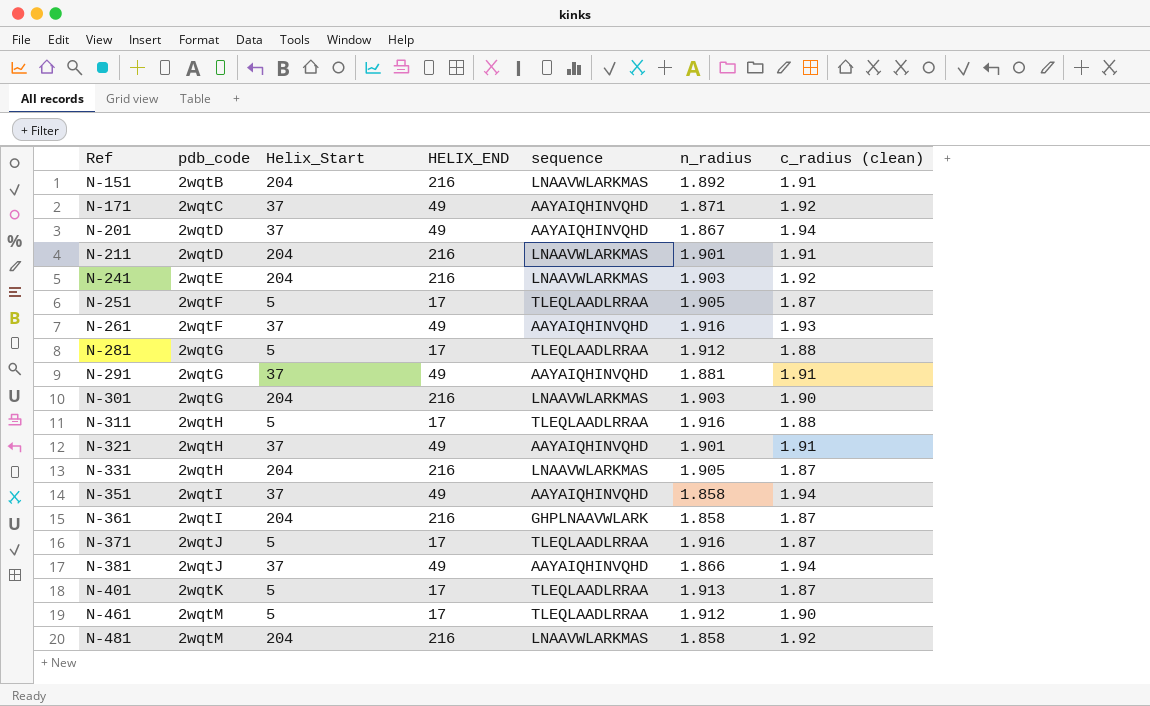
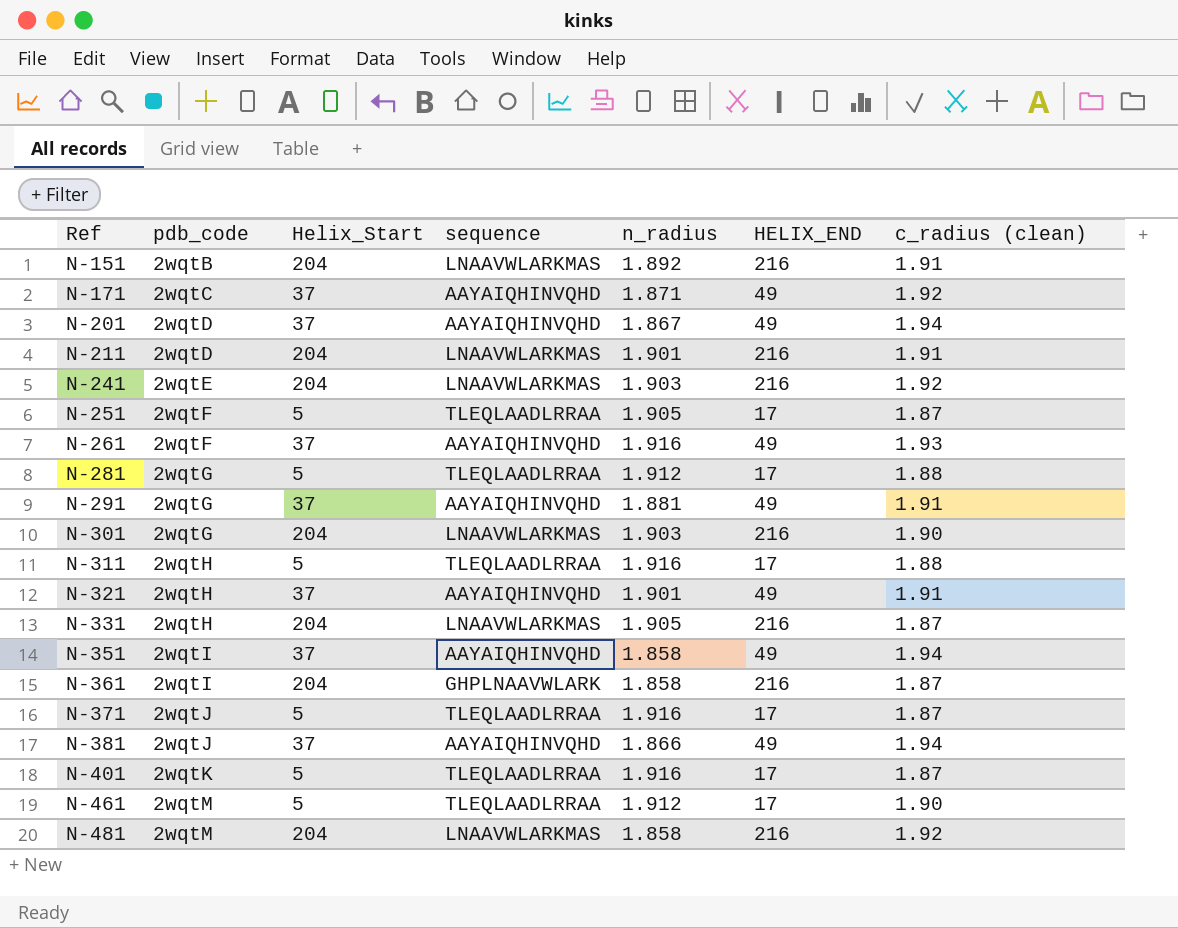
column HELIX_END | position: 4 -> 6
N-401 | n_radius: 1.913 -> 1.916

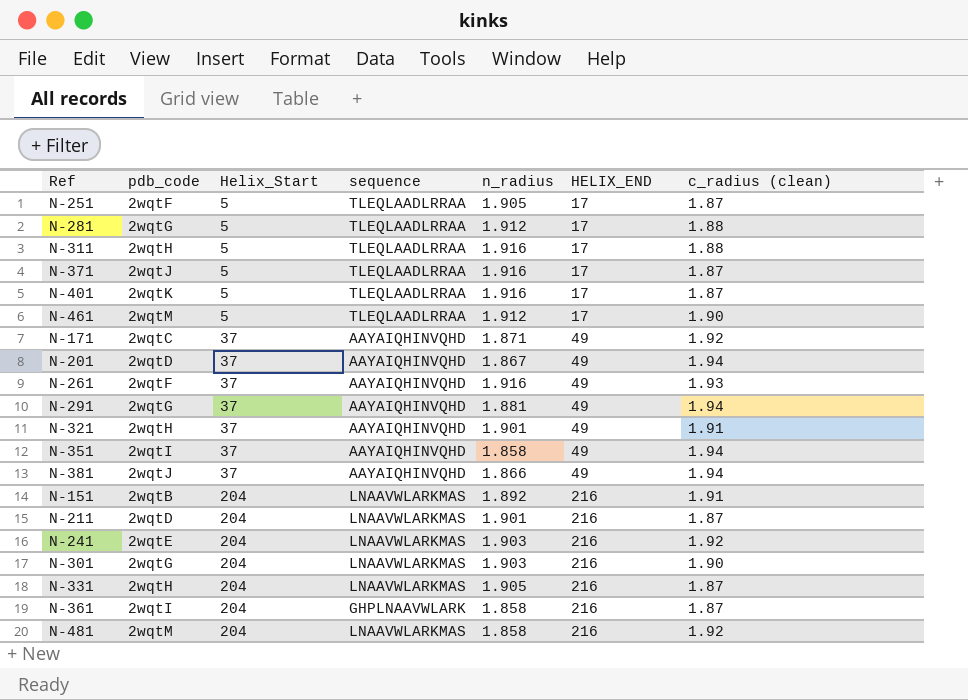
row order: Ref ascending -> Helix_Start ascending
N-291 | c_radius (clean): 1.91 -> 1.94
N-211 | c_radius (clean): 1.91 -> 1.87

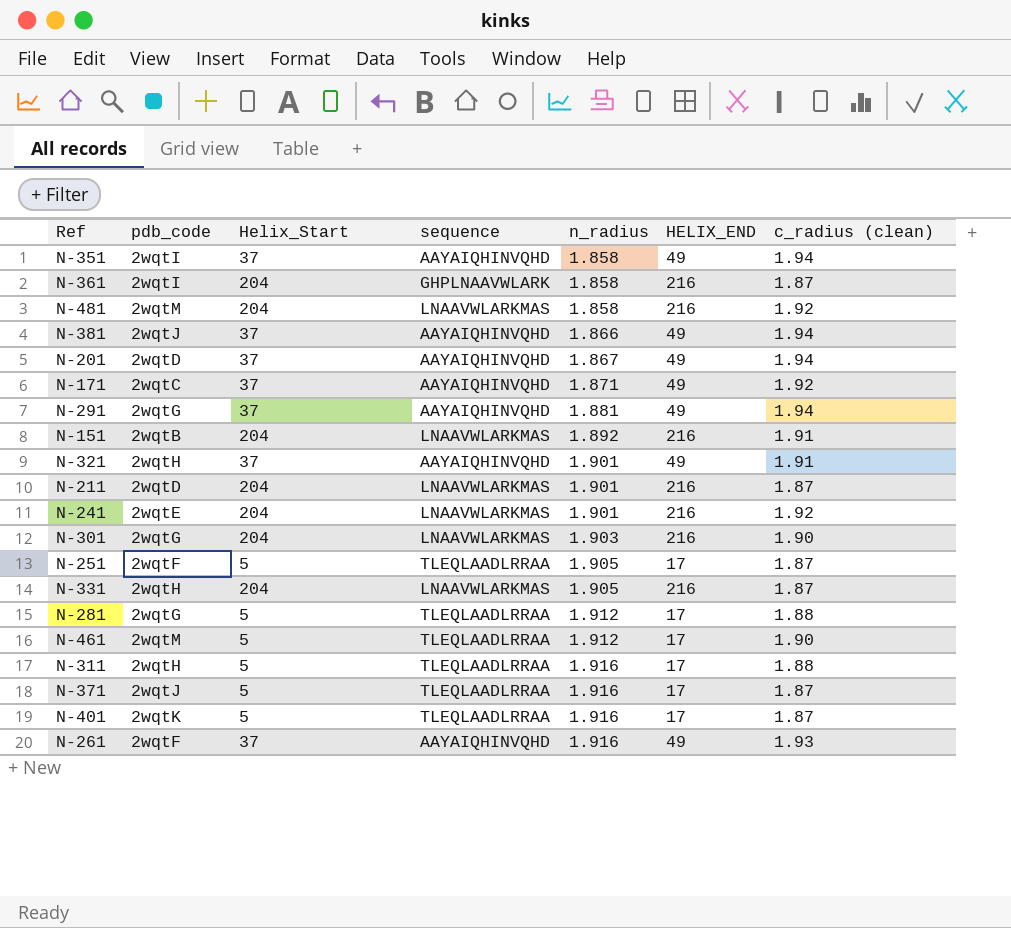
row order: Helix_Start ascending -> n_radius ascending
N-241 | n_radius: 1.903 -> 1.901

